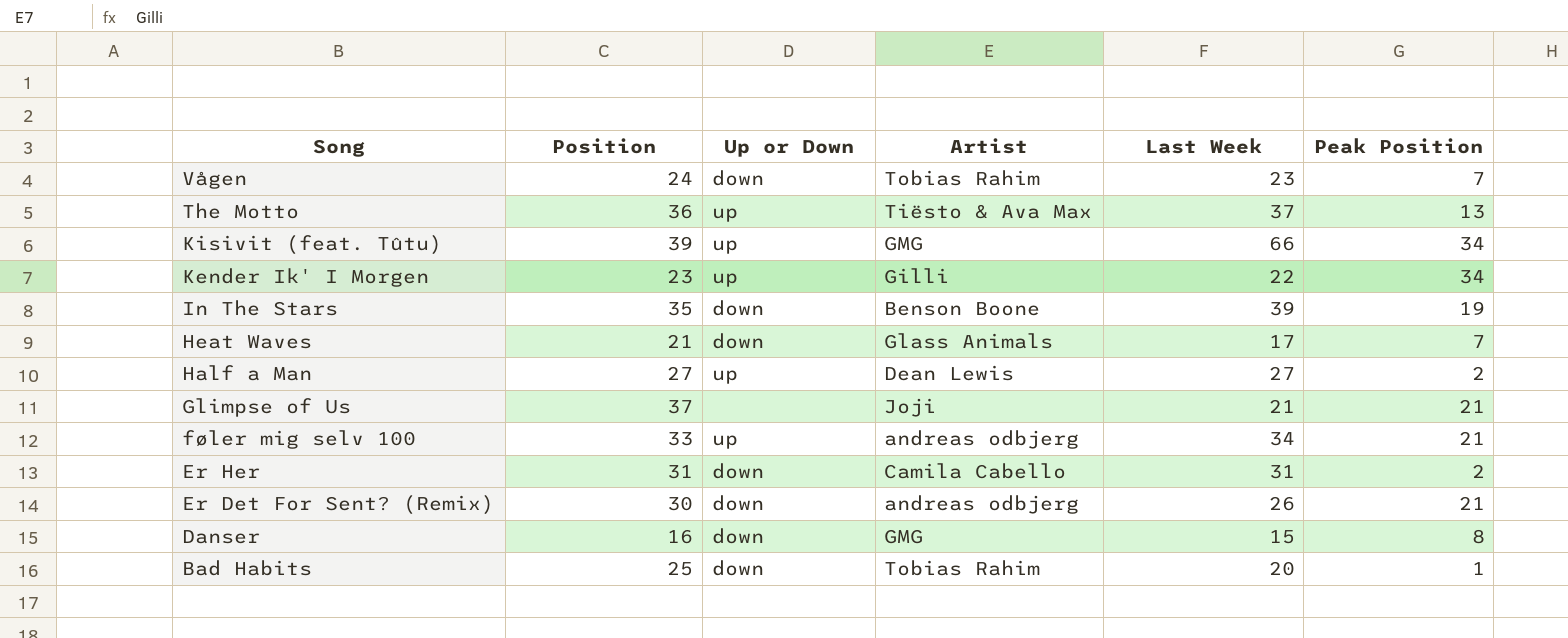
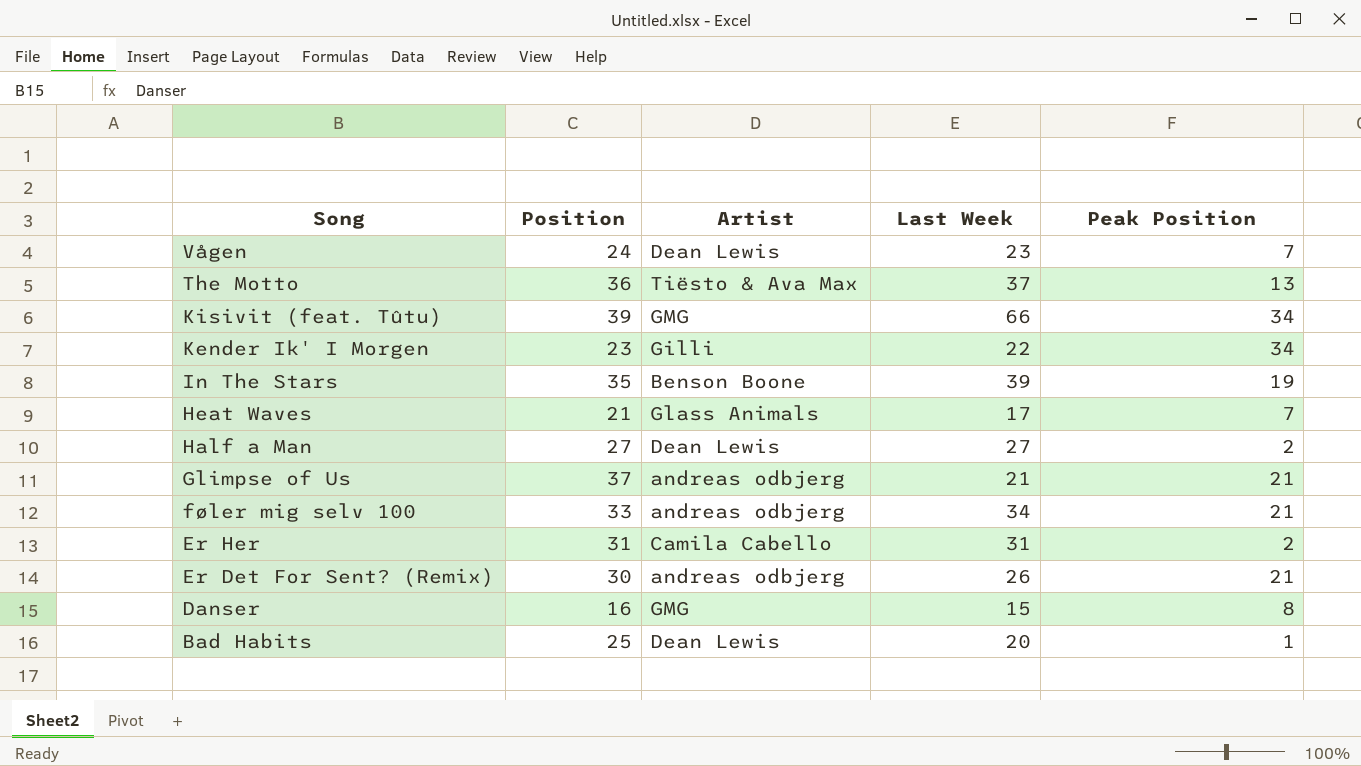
column Up or Down | position: 3 -> none
Vågen | Artist: Tobias Rahim -> Dean Lewis
Glimpse of Us | Artist: Joji -> andreas odbjerg
Bad Habits | Artist: Tobias Rahim -> Dean Lewis

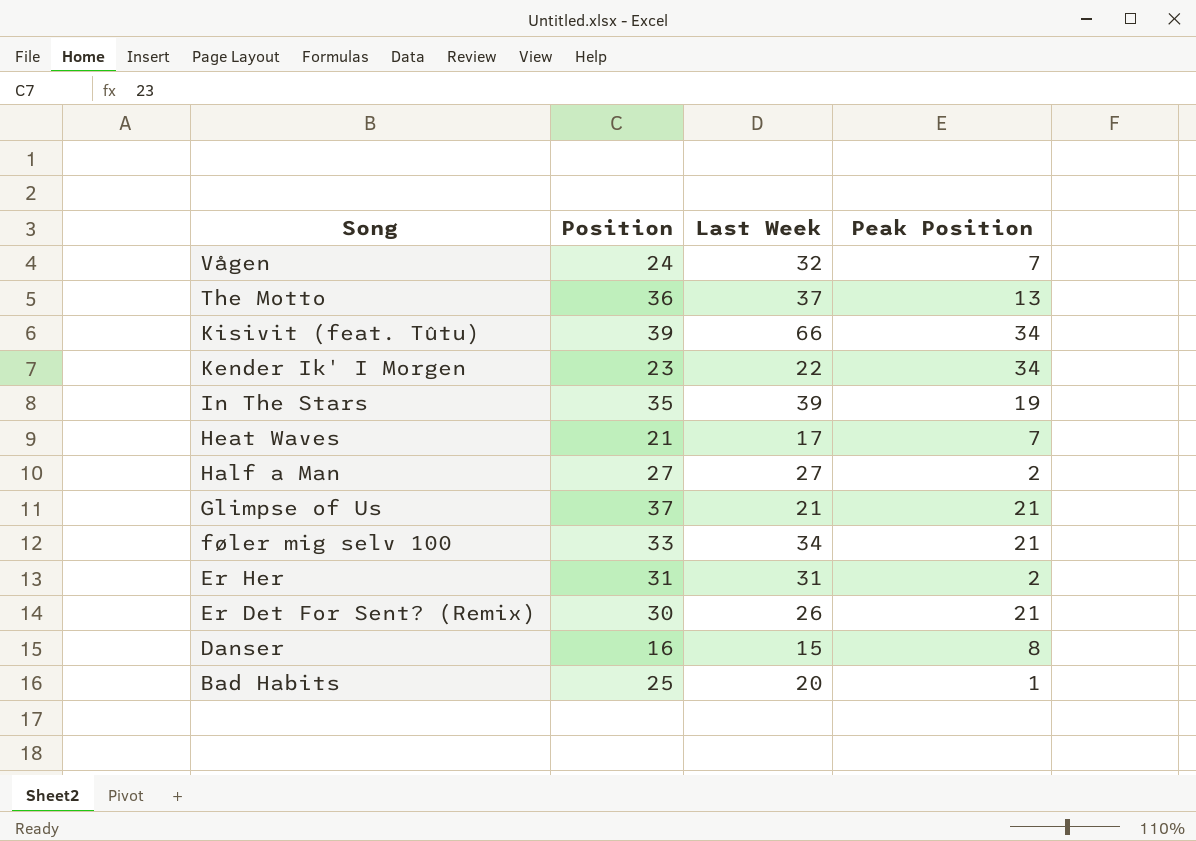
column Artist | position: 3 -> none
Vågen | Last Week: 23 -> 32

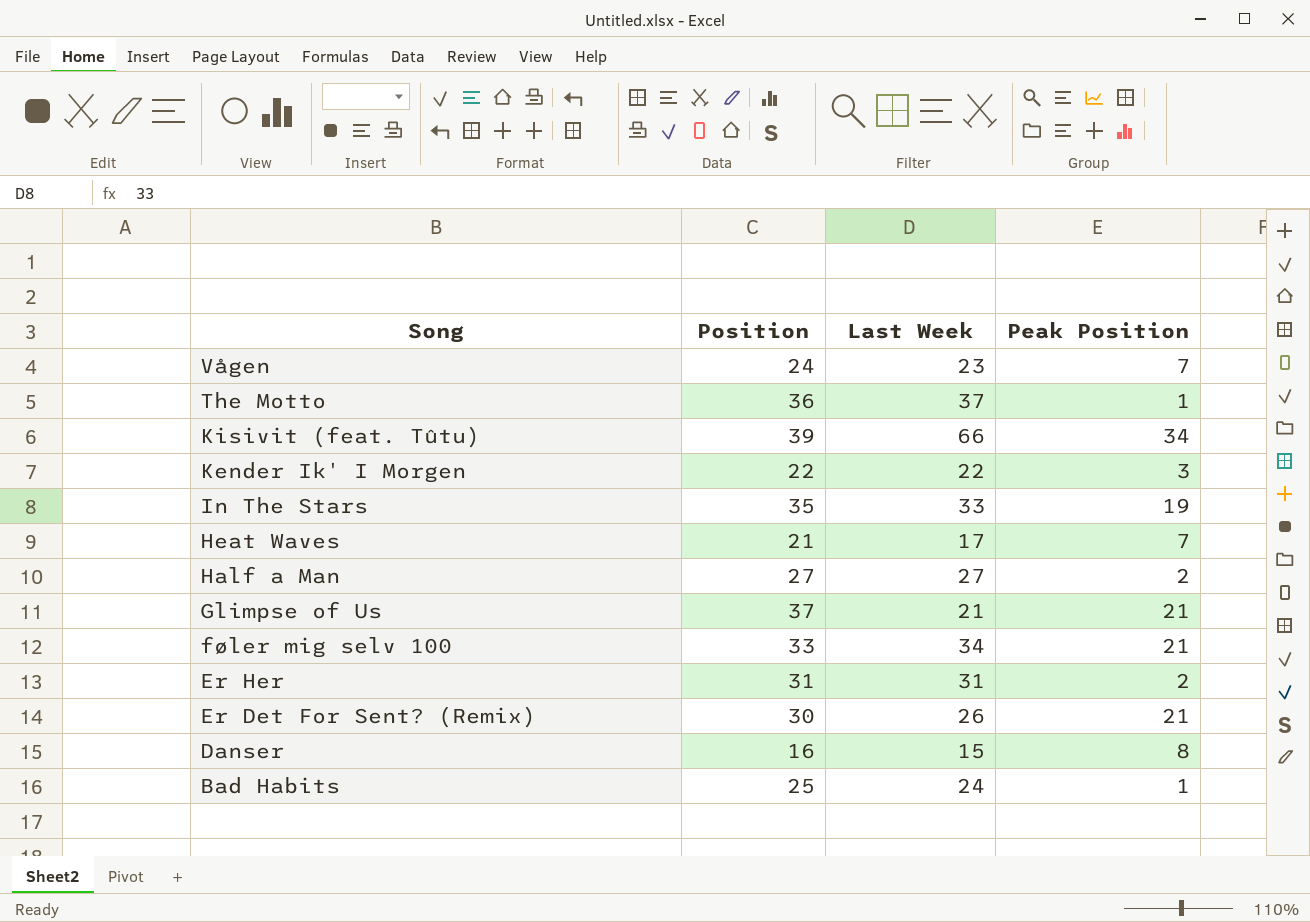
Vågen | Last Week: 32 -> 23
The Motto | Peak Position: 13 -> 1
Kender Ik' I Morgen | Position: 23 -> 22
Kender Ik' I Morgen | Peak Position: 34 -> 3
In The Stars | Last Week: 39 -> 33
Bad Habits | Last Week: 20 -> 24

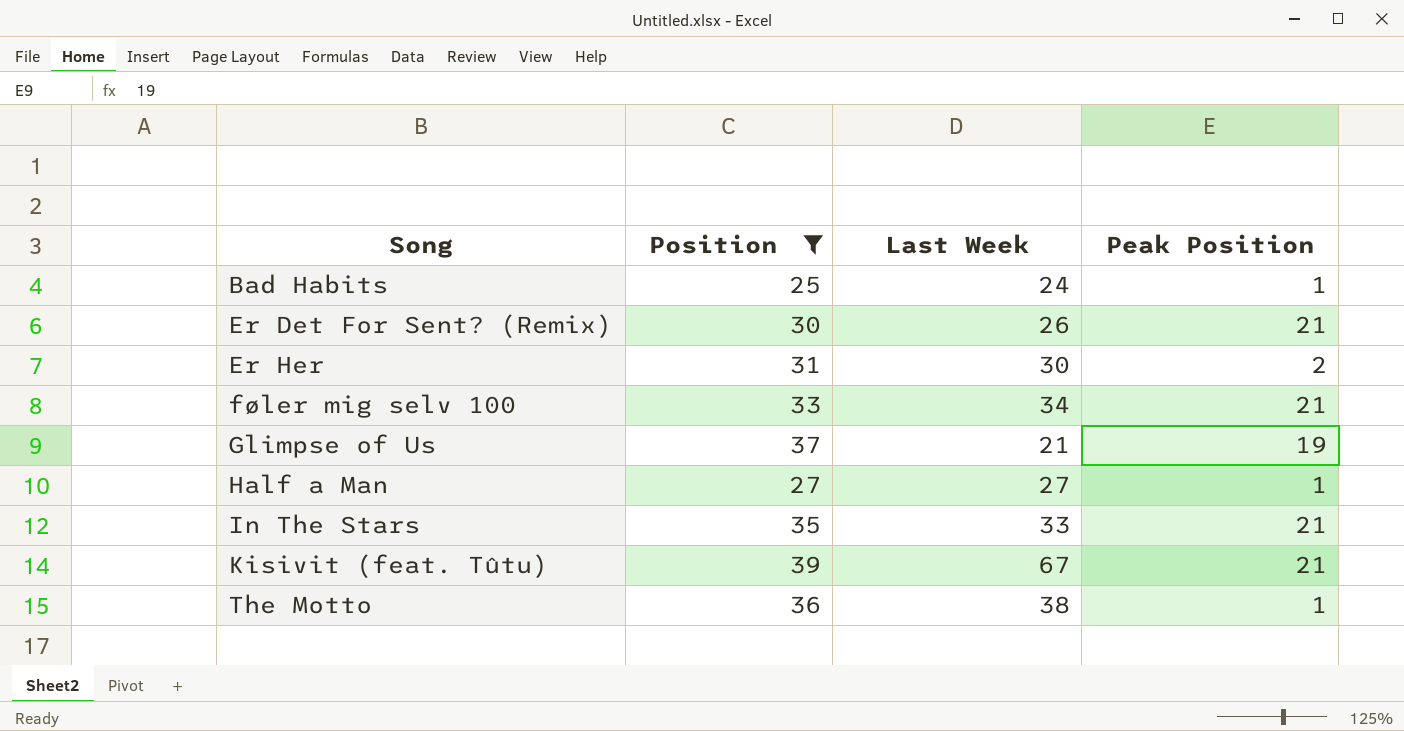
filter: none -> Position >= 25
row order: Song descending -> Song ascending
Er Her | Last Week: 31 -> 30
Glimpse of Us | Peak Position: 21 -> 19
Half a Man | Peak Position: 2 -> 1
In The Stars | Peak Position: 19 -> 21
Kisivit (feat. Tûtu) | Last Week: 66 -> 67
Kisivit (feat. Tûtu) | Peak Position: 34 -> 21
The Motto | Last Week: 37 -> 38

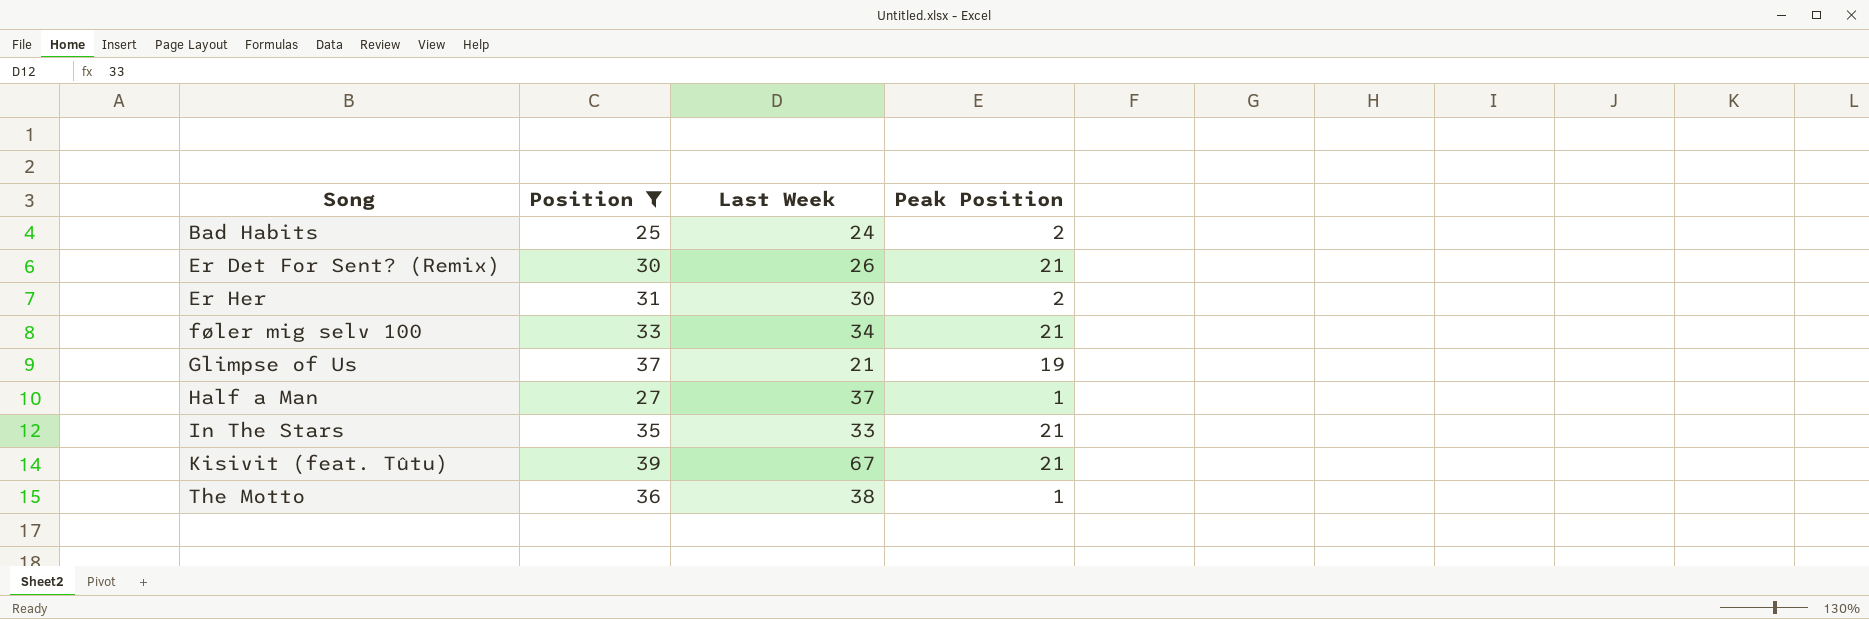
Bad Habits | Peak Position: 1 -> 2
Half a Man | Last Week: 27 -> 37

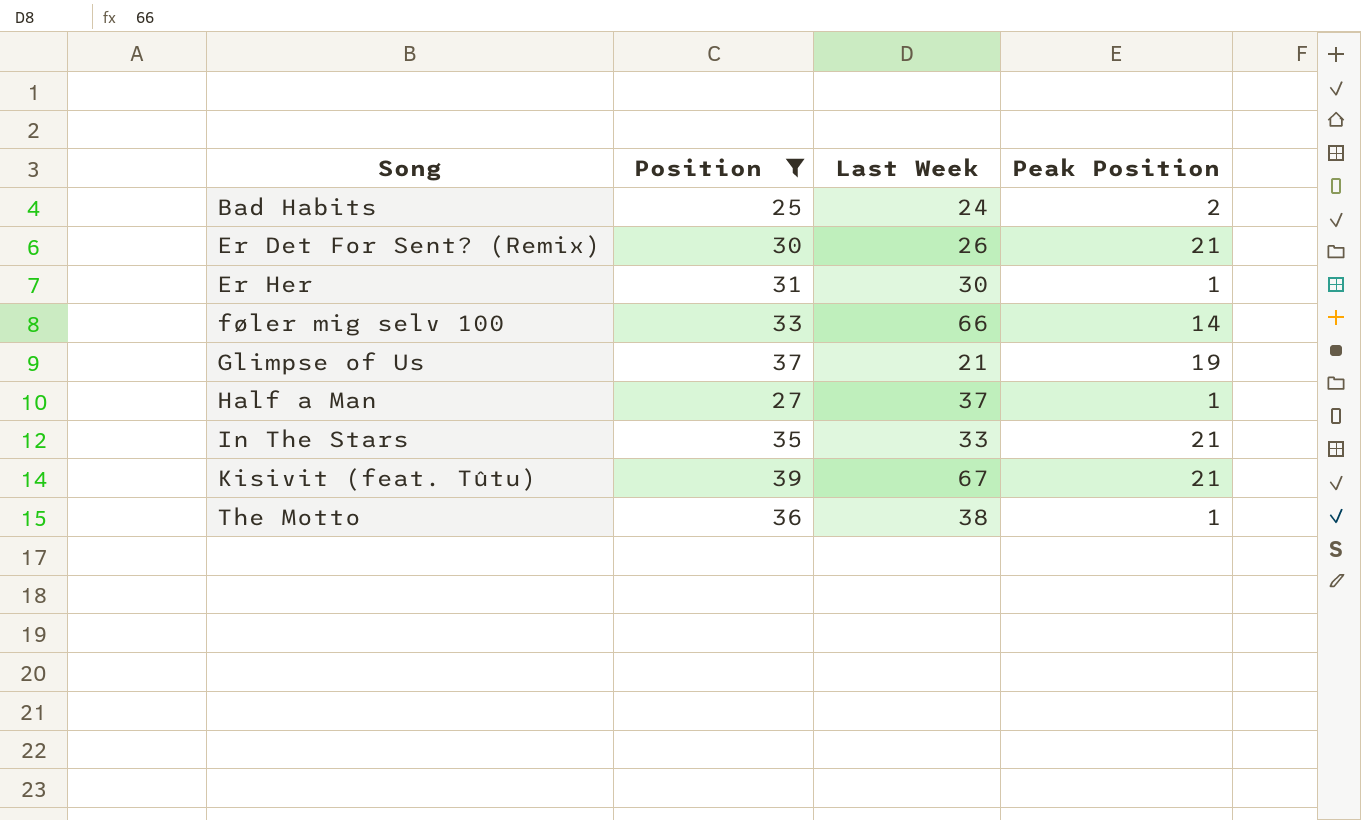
Er Her | Peak Position: 2 -> 1
føler mig selv 100 | Last Week: 34 -> 66
føler mig selv 100 | Peak Position: 21 -> 14

